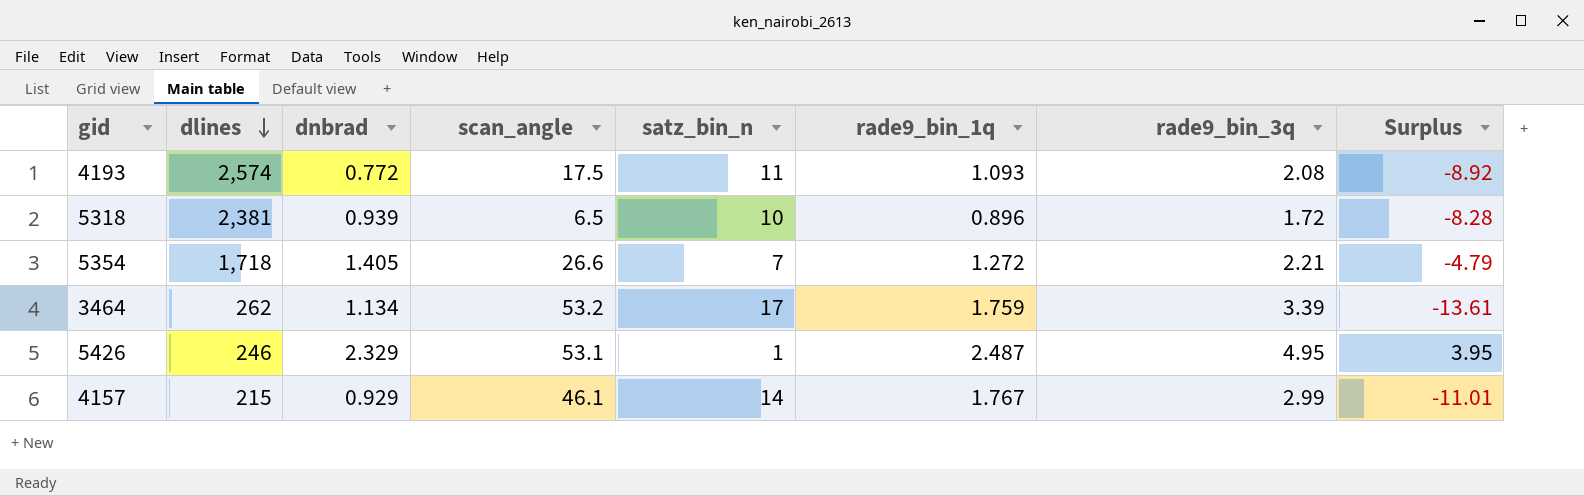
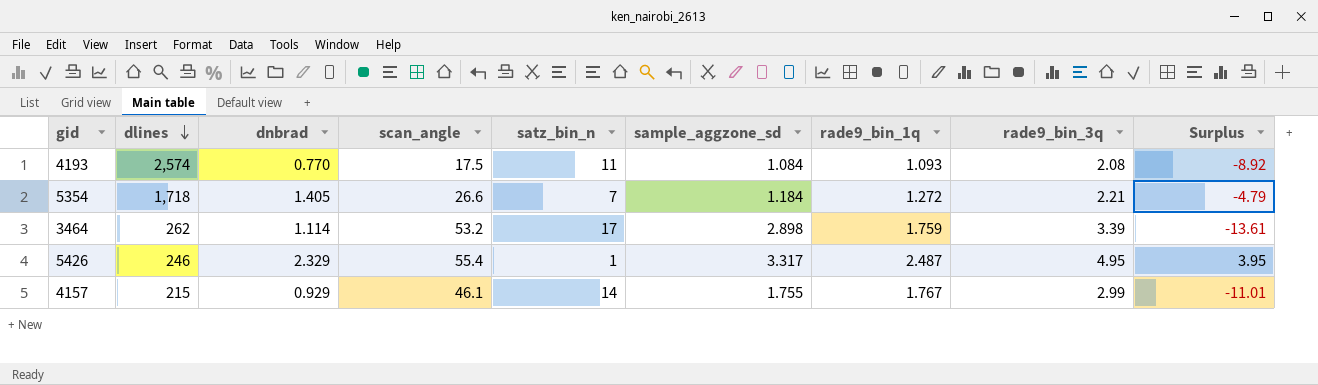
column sample_aggzone_sd | position: none -> 6
row 5318: 2,381 | 0.939 | 6.5 | 10 | 0.896 | 1.72 | -8.28 -> none
4193 | dnbrad: 0.772 -> 0.770
3464 | dnbrad: 1.134 -> 1.114
5426 | scan_angle: 53.1 -> 55.4

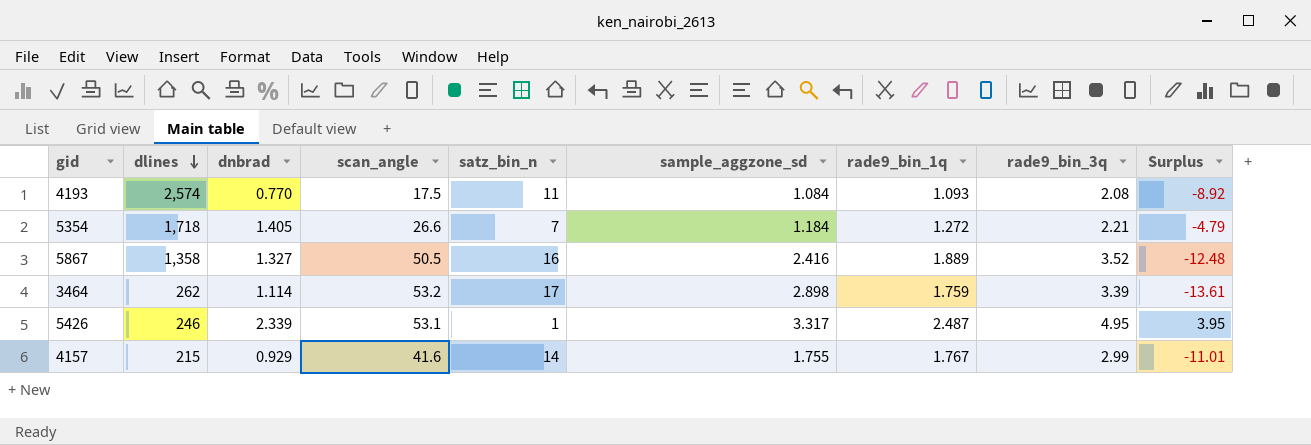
row 5867: none -> 1,358 | 1.327 | 50.5 | 16 | 2.416 | 1.889 | 3.52 | -12.48
5426 | dnbrad: 2.329 -> 2.339
5426 | scan_angle: 55.4 -> 53.1
4157 | scan_angle: 46.1 -> 41.6

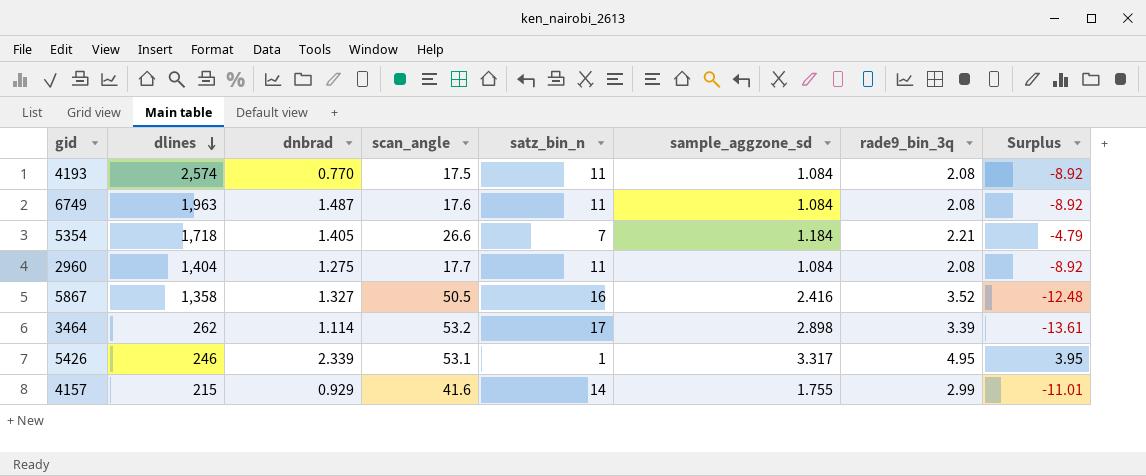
column rade9_bin_1q | position: 7 -> none
row 6749: none -> 1,963 | 1.487 | 17.6 | 11 | 1.084 | 2.08 | -8.92
row 2960: none -> 1,404 | 1.275 | 17.7 | 11 | 1.084 | 2.08 | -8.92

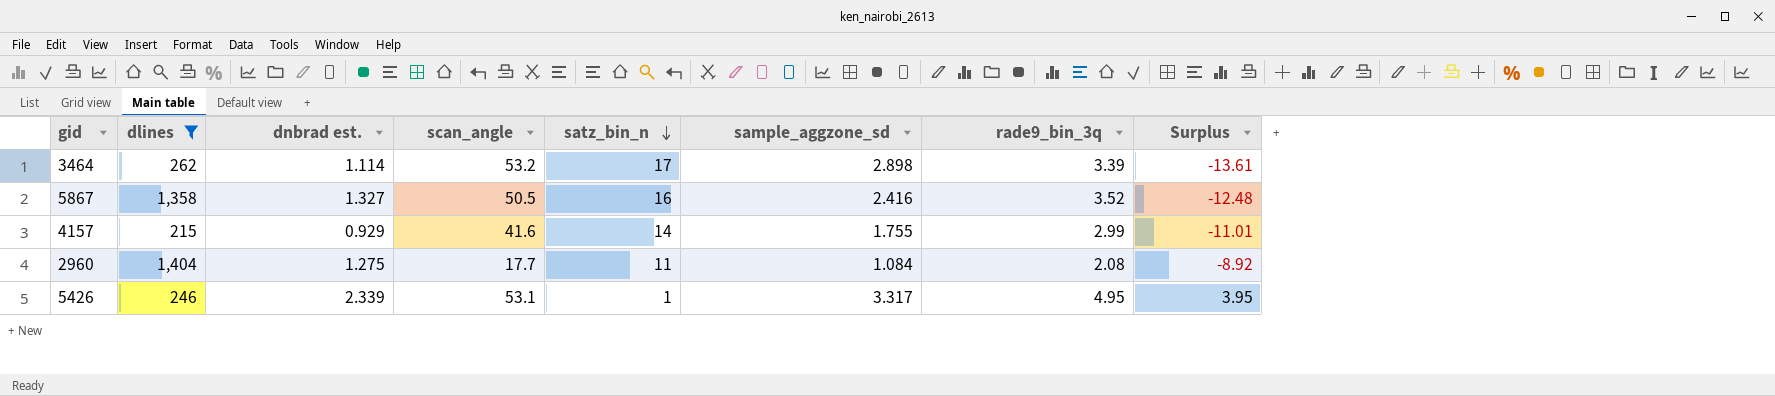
filter: none -> dlines <= 1,404
row order: dlines descending -> satz_bin_n descending
column name: dnbrad -> dnbrad est.

